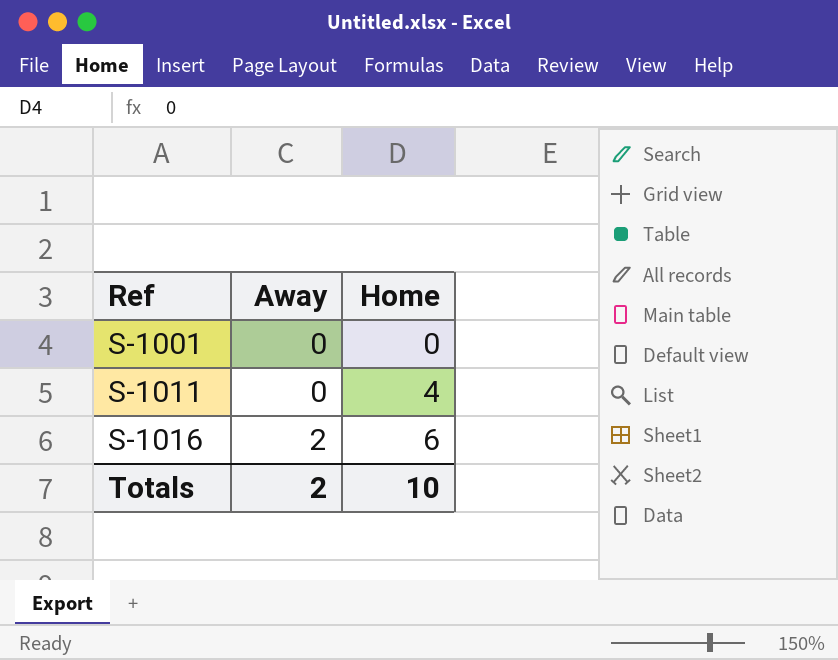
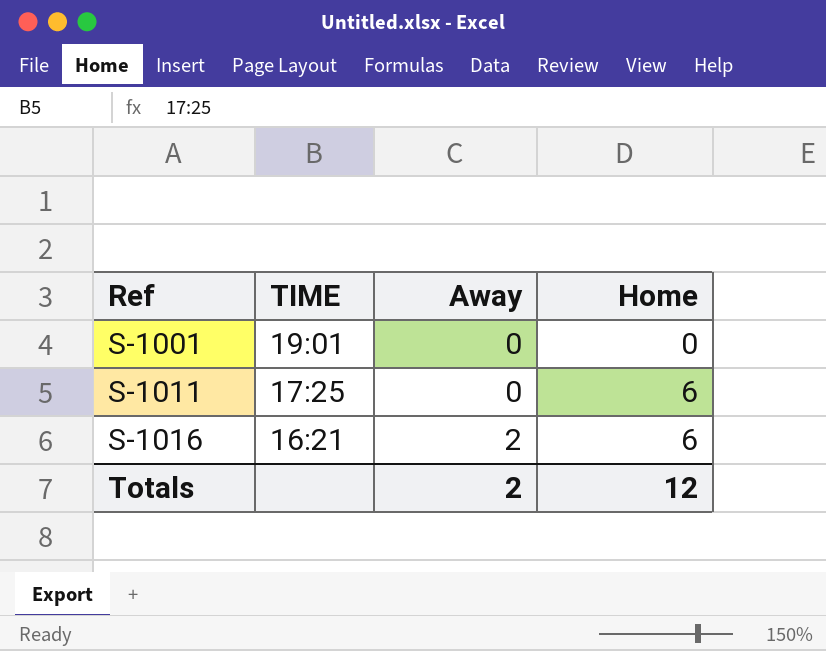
column TIME | position: none -> 2
S-1011 | Home: 4 -> 6
Totals | Home: 10 -> 12

